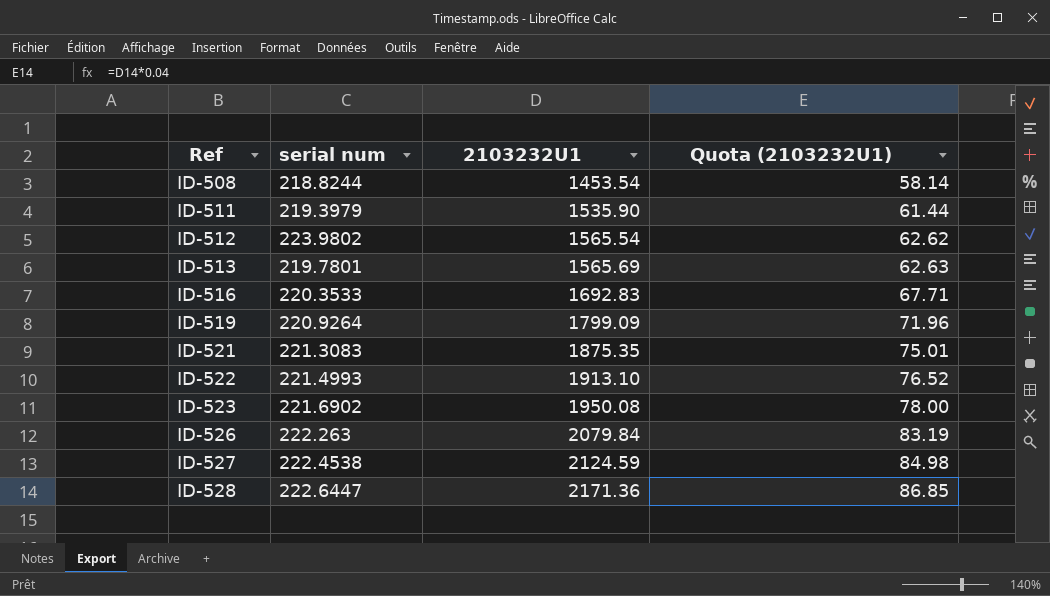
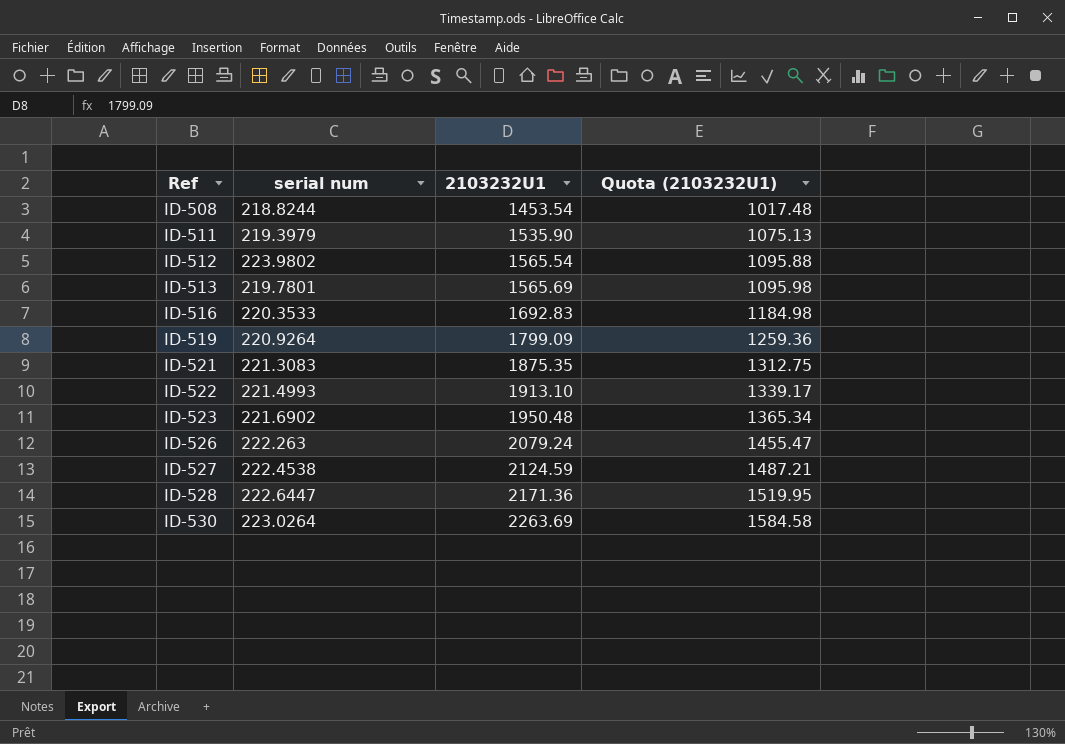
column Quota (2103232U1) | formula: [2103232U1] * 0.04 -> [2103232U1] * 0.7
ID-523 | 2103232U1: 1950.08 -> 1950.48
ID-526 | 2103232U1: 2079.84 -> 2079.24
row ID-530: none -> 223.0264 | 2263.69 | 1584.58

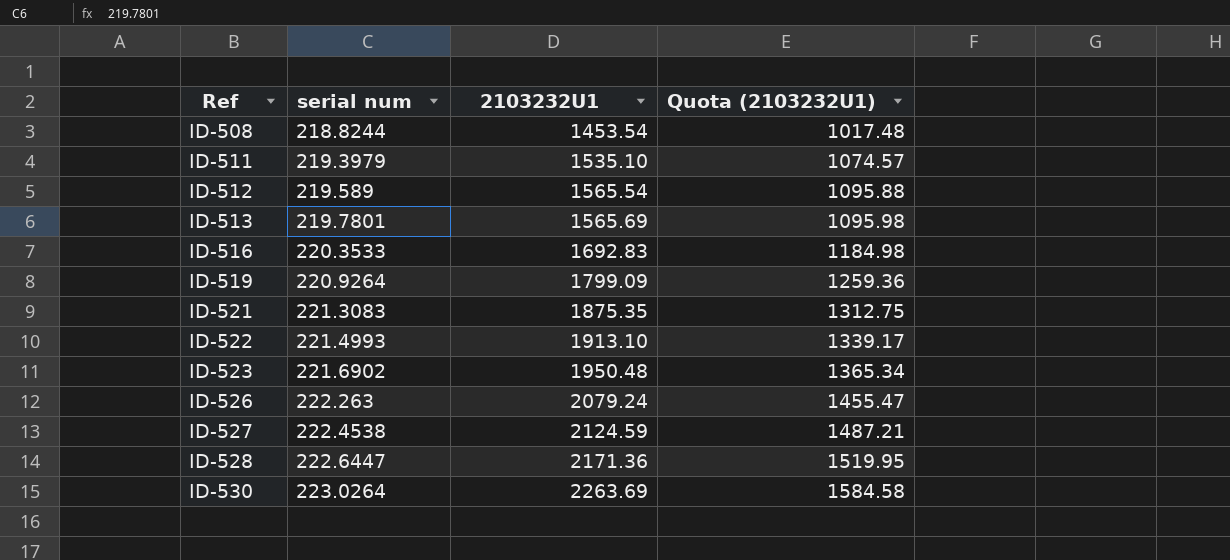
ID-511 | 2103232U1: 1535.90 -> 1535.10
ID-511 | Quota (2103232U1): 1075.13 -> 1074.57
ID-512 | serial num: 223.9802 -> 219.589

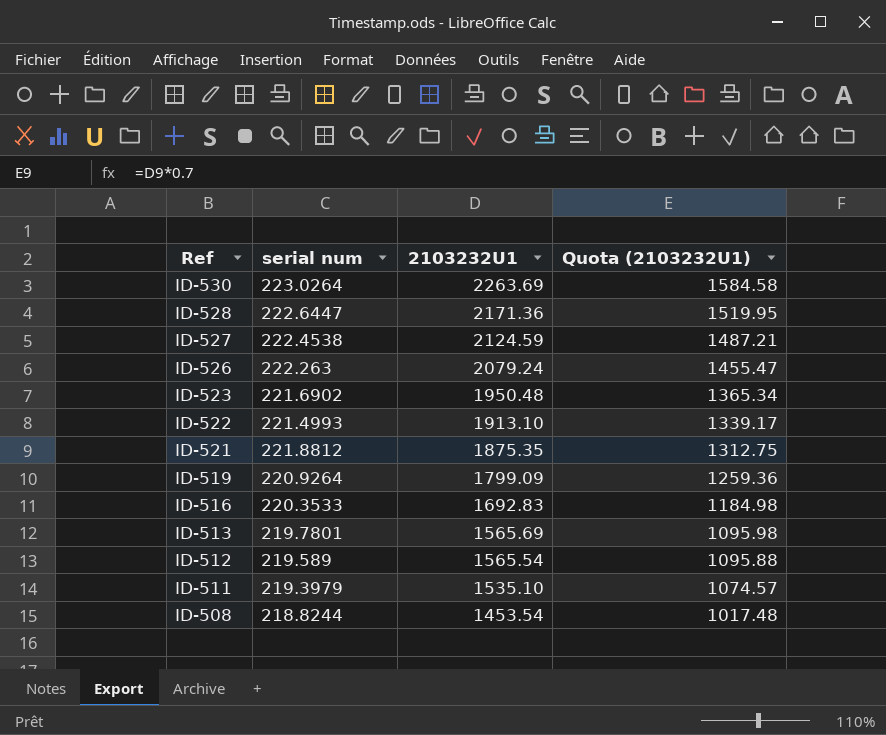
row order: Ref ascending -> Ref descending
ID-521 | serial num: 221.3083 -> 221.8812

